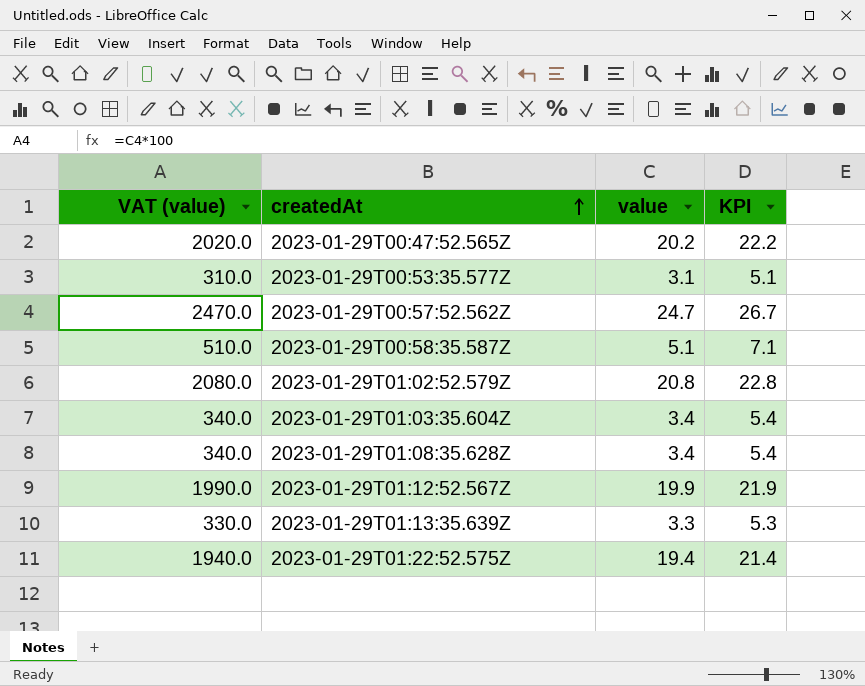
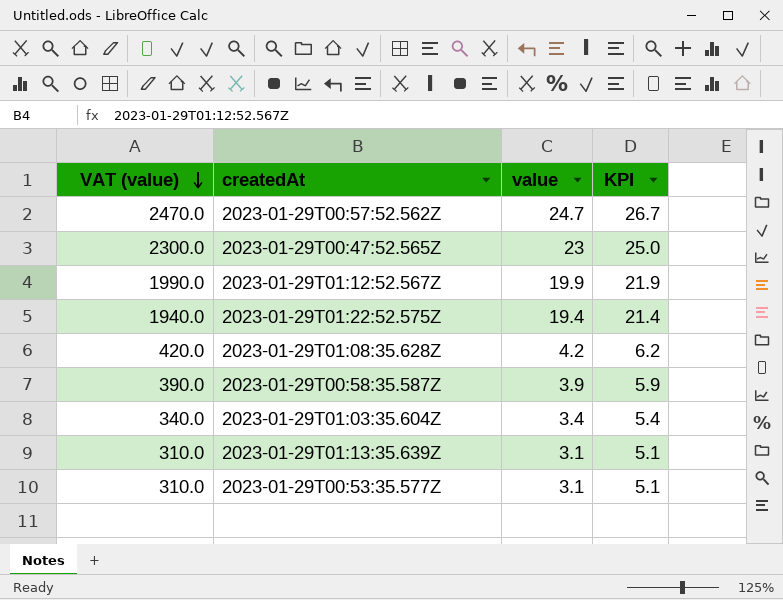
row order: createdAt ascending -> VAT (value) descending
row 2023-01-29T01:02:52.579Z: 2080.0 | 20.8 | 22.8 -> none
2023-01-29T00:47:52.565Z | VAT (value): 2020.0 -> 2300.0
2023-01-29T00:47:52.565Z | value: 20.2 -> 23
2023-01-29T00:47:52.565Z | KPI: 22.2 -> 25.0
2023-01-29T01:08:35.628Z | VAT (value): 340.0 -> 420.0
2023-01-29T01:08:35.628Z | value: 3.4 -> 4.2
2023-01-29T01:08:35.628Z | KPI: 5.4 -> 6.2
2023-01-29T00:58:35.587Z | VAT (value): 510.0 -> 390.0
2023-01-29T00:58:35.587Z | value: 5.1 -> 3.9
2023-01-29T00:58:35.587Z | KPI: 7.1 -> 5.9
2023-01-29T01:13:35.639Z | VAT (value): 330.0 -> 310.0
2023-01-29T01:13:35.639Z | value: 3.3 -> 3.1
2023-01-29T01:13:35.639Z | KPI: 5.3 -> 5.1

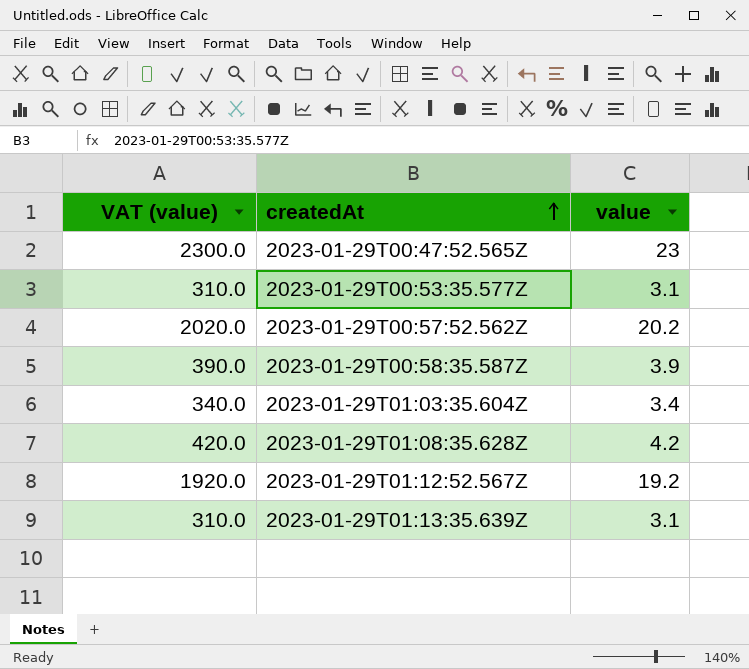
row order: VAT (value) descending -> createdAt ascending
column KPI | formula: [value] + 2 -> none
row 2023-01-29T01:22:52.575Z: 1940.0 | 19.4 | 21.4 -> none
2023-01-29T00:57:52.562Z | VAT (value): 2470.0 -> 2020.0
2023-01-29T00:57:52.562Z | value: 24.7 -> 20.2
2023-01-29T01:12:52.567Z | VAT (value): 1990.0 -> 1920.0
2023-01-29T01:12:52.567Z | value: 19.9 -> 19.2

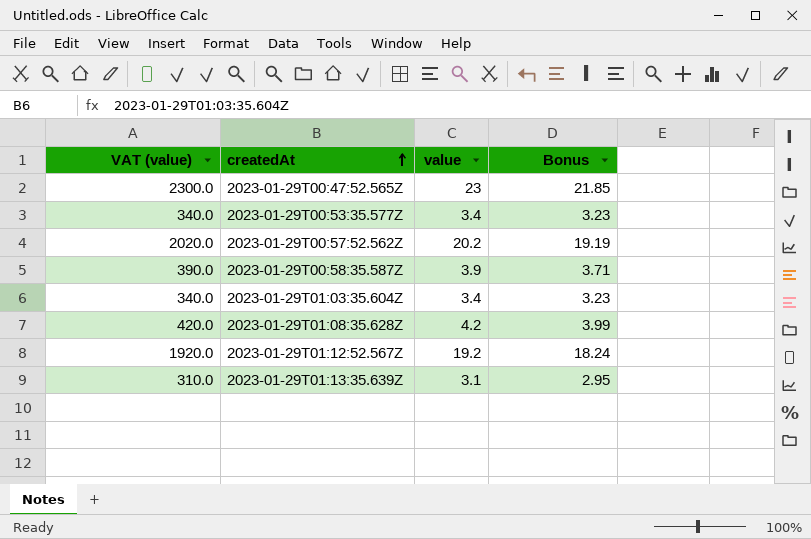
column Bonus | formula: none -> [value] * 0.95
2023-01-29T00:53:35.577Z | VAT (value): 310.0 -> 340.0
2023-01-29T00:53:35.577Z | value: 3.1 -> 3.4

